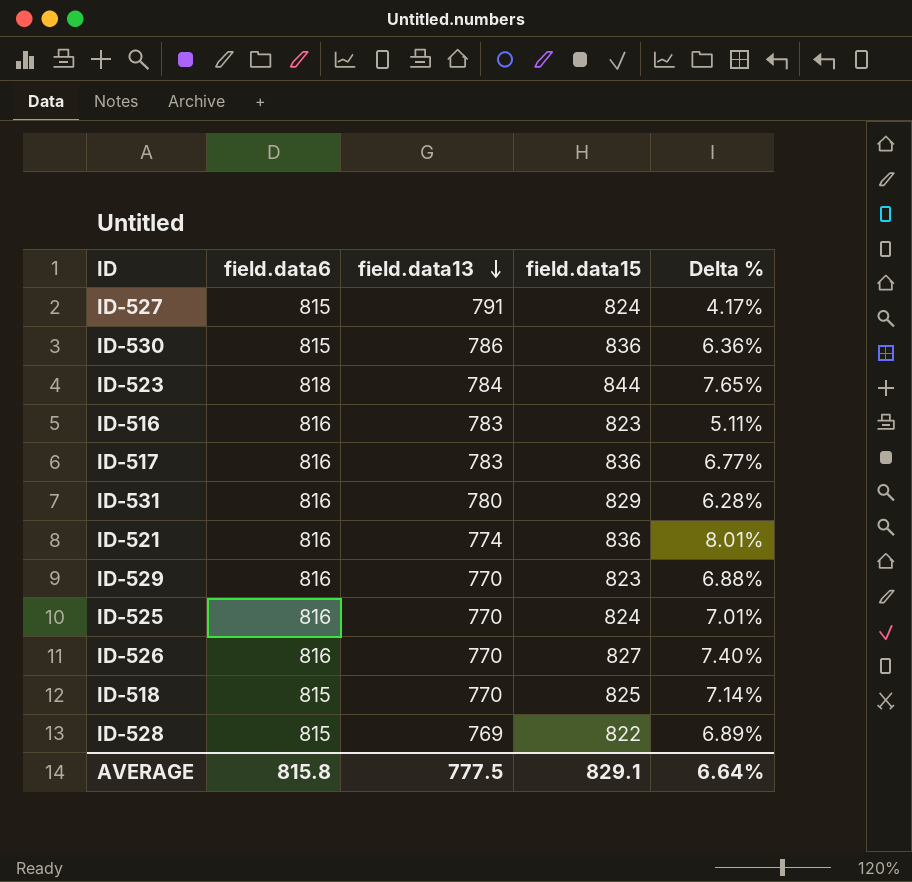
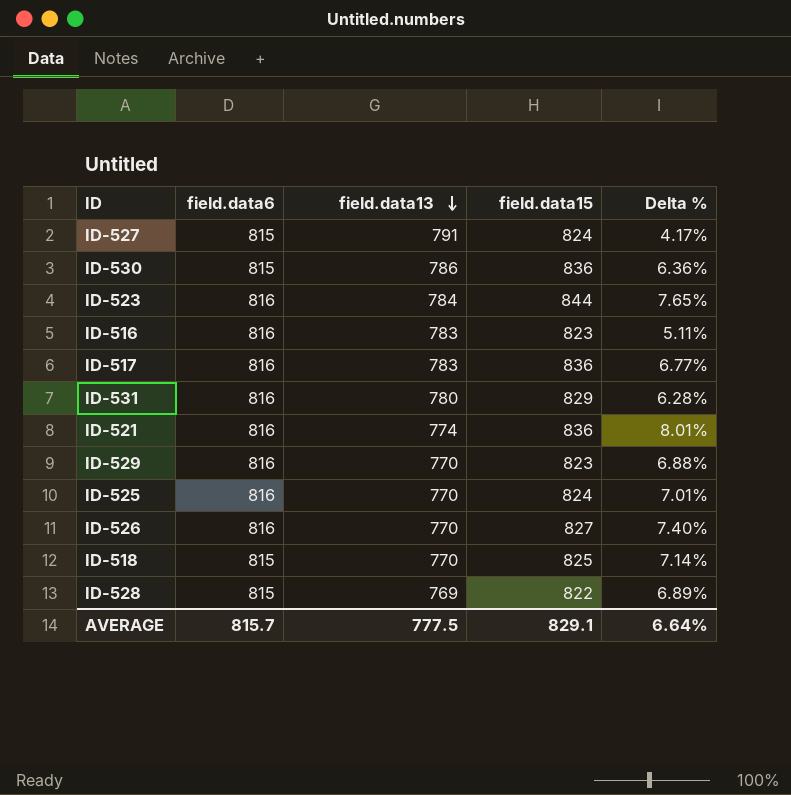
ID-523 | field.data6: 818 -> 816
AVERAGE | field.data6: 815.8 -> 815.7

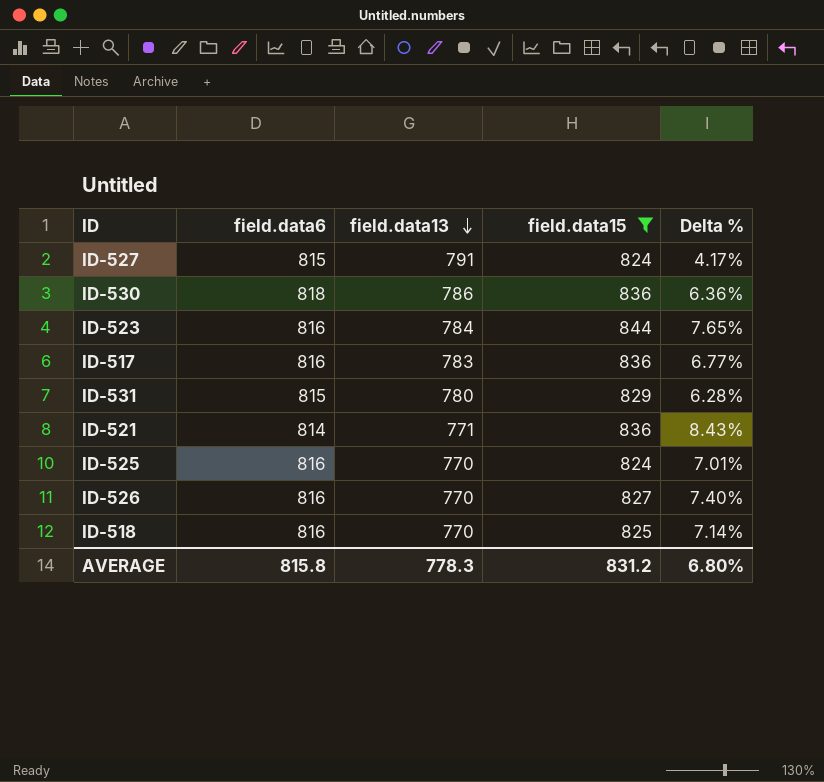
filter: none -> field.data15 >= 824
ID-530 | field.data6: 815 -> 818
ID-531 | field.data6: 816 -> 815
ID-521 | field.data6: 816 -> 814
ID-521 | field.data13: 774 -> 771
ID-521 | Delta %: 8.01% -> 8.43%
ID-518 | field.data6: 815 -> 816
AVERAGE | field.data6: 815.7 -> 815.8
AVERAGE | field.data13: 777.5 -> 778.3
AVERAGE | field.data15: 829.1 -> 831.2
AVERAGE | Delta %: 6.64% -> 6.80%

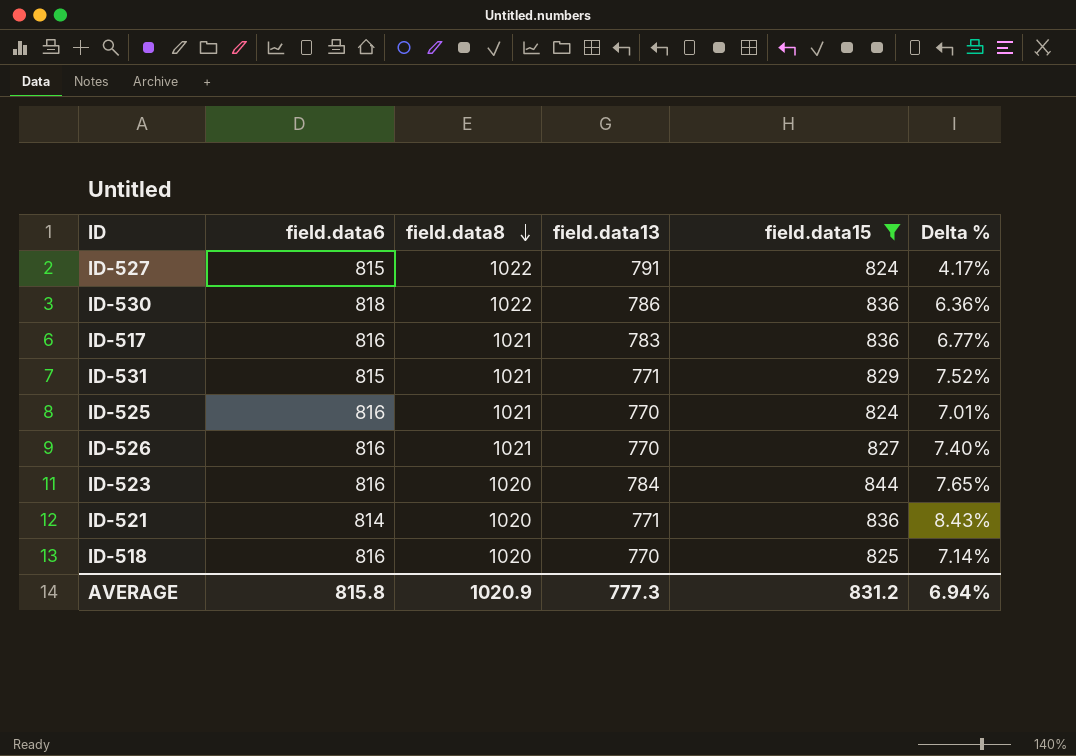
row order: field.data13 descending -> field.data8 descending
column field.data8 | position: none -> 3
ID-531 | field.data13: 780 -> 771
ID-531 | Delta %: 6.28% -> 7.52%
AVERAGE | field.data13: 778.3 -> 777.3
AVERAGE | Delta %: 6.80% -> 6.94%

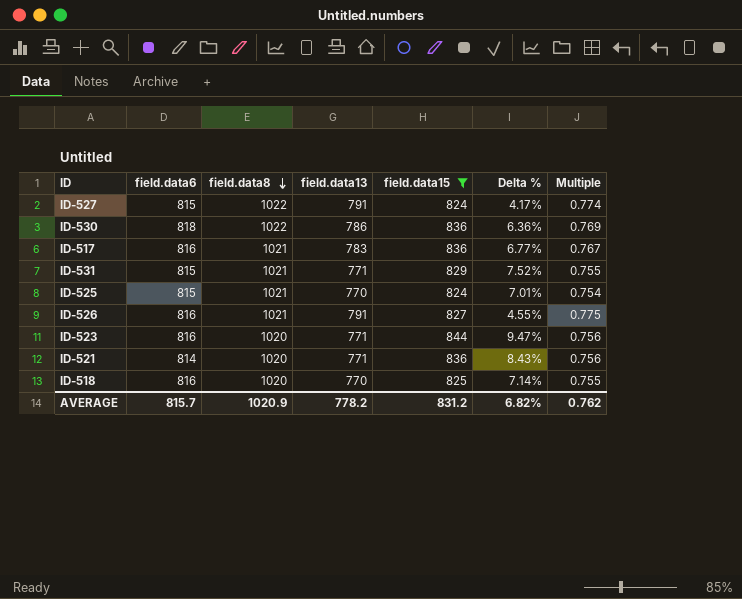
column Multiple | formula: none -> [field.data13] / [field.data8]
ID-525 | field.data6: 816 -> 815
ID-526 | field.data13: 770 -> 791
ID-526 | Delta %: 7.40% -> 4.55%
ID-523 | field.data13: 784 -> 771
ID-523 | Delta %: 7.65% -> 9.47%
AVERAGE | field.data6: 815.8 -> 815.7
AVERAGE | field.data13: 777.3 -> 778.2
AVERAGE | Delta %: 6.94% -> 6.82%

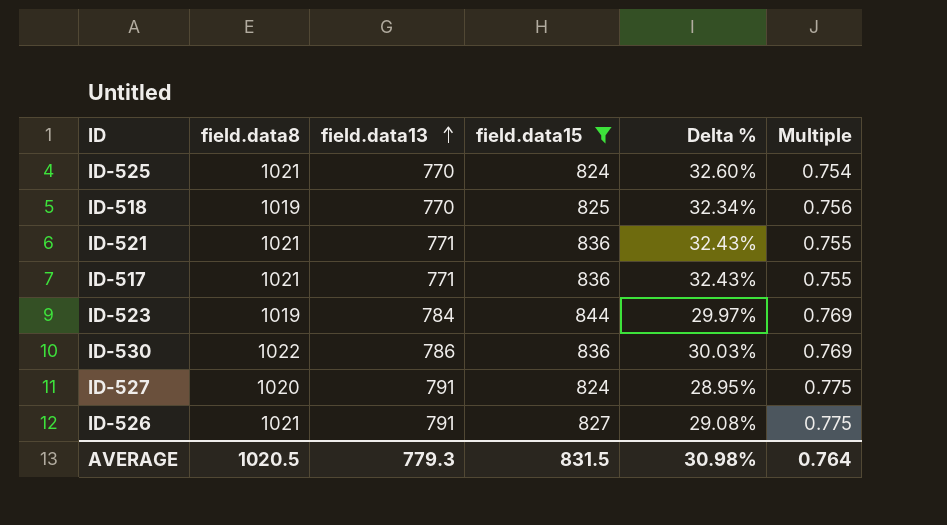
row order: field.data8 descending -> field.data13 ascending
column field.data6 | position: 2 -> none
column Delta % | formula: ([field.data15] - [field.data13]) / [field.data13] -> ([field.data8] - [field.data13]) / [field.data13]
row ID-531: 815 | 1021 | 771 | 829 | 7.52% | 0.755 -> none
ID-518 | field.data8: 1020 -> 1019
ID-518 | Multiple: 0.755 -> 0.756
ID-521 | field.data8: 1020 -> 1021
ID-521 | Multiple: 0.756 -> 0.755
ID-517 | field.data13: 783 -> 771
ID-517 | Multiple: 0.767 -> 0.755
ID-523 | field.data8: 1020 -> 1019
ID-523 | field.data13: 771 -> 784
ID-523 | Multiple: 0.756 -> 0.769
ID-527 | field.data8: 1022 -> 1020
ID-527 | Multiple: 0.774 -> 0.775
AVERAGE | field.data8: 1020.9 -> 1020.5
AVERAGE | field.data13: 778.2 -> 779.3
AVERAGE | field.data15: 831.2 -> 831.5
AVERAGE | Delta %: 6.82% -> 30.98%
AVERAGE | Multiple: 0.762 -> 0.764

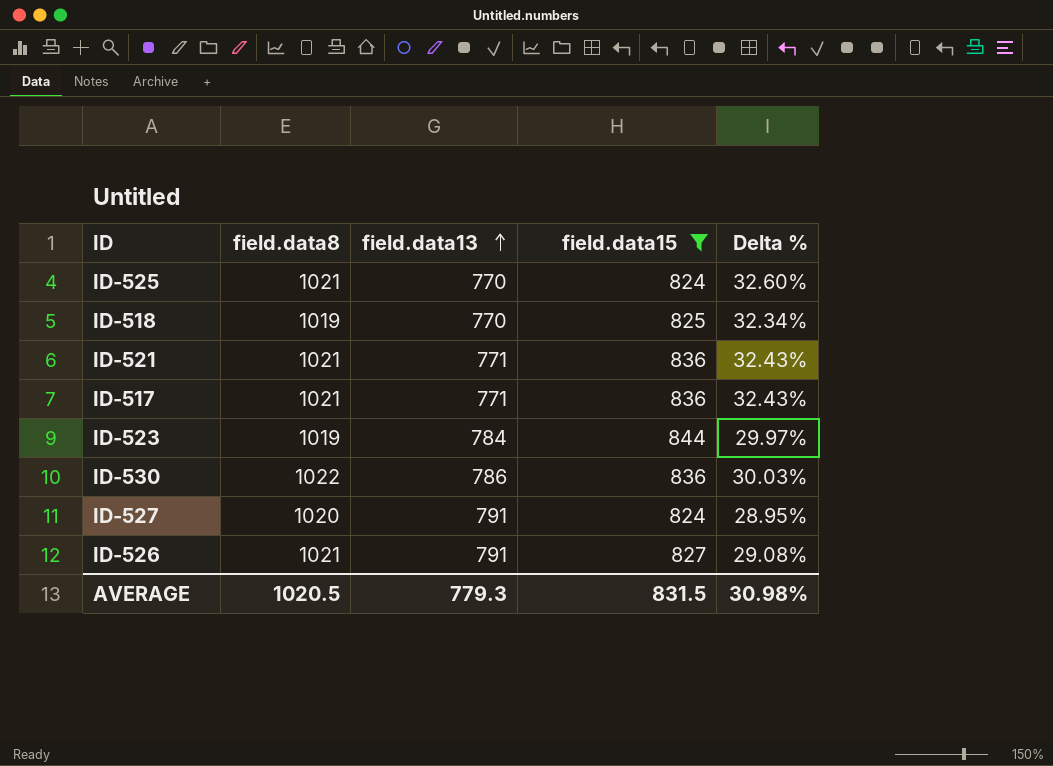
column Multiple | formula: [field.data13] / [field.data8] -> none

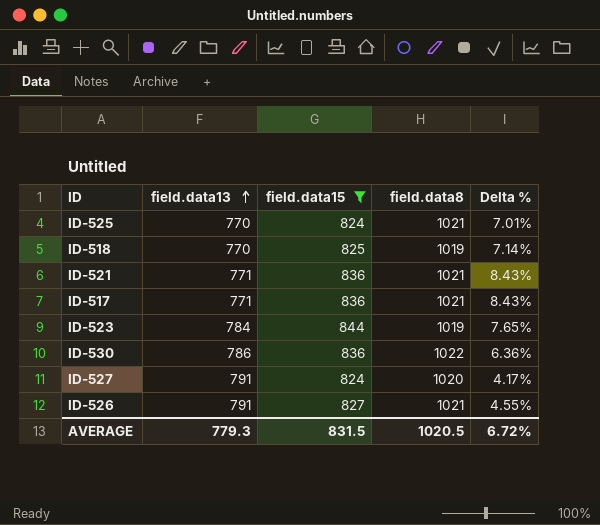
column field.data8 | position: 2 -> 4
column Delta % | formula: ([field.data8] - [field.data13]) / [field.data13] -> ([field.data15] - [field.data13]) / [field.data13]
AVERAGE | Delta %: 30.98% -> 6.72%

